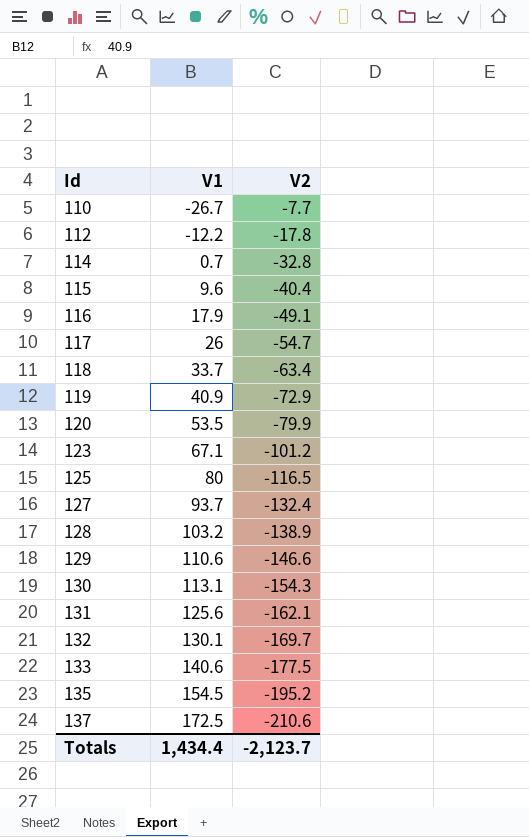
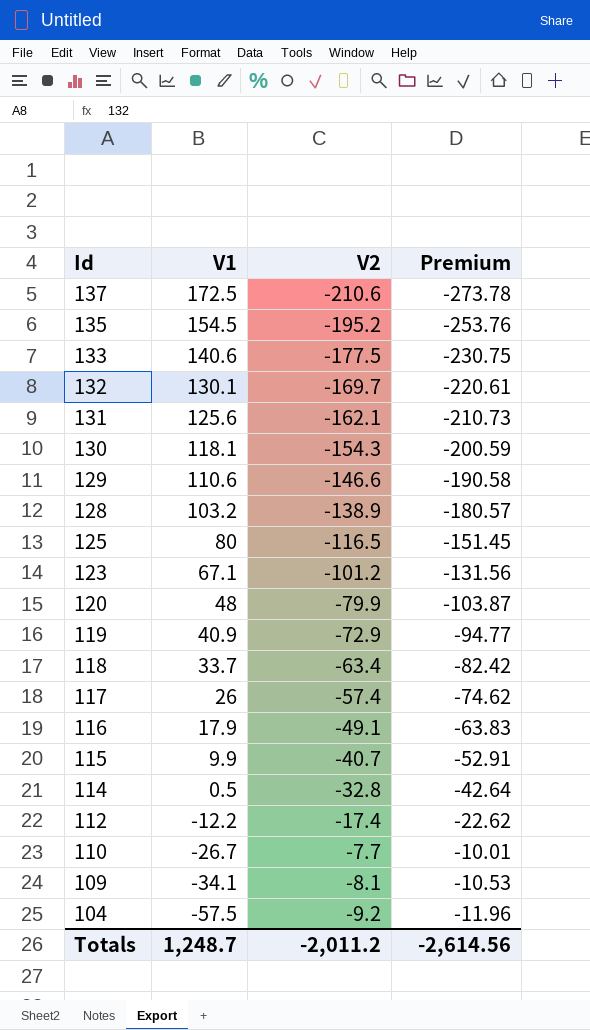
row order: Id ascending -> Id descending
column Premium | formula: none -> [V2] * 1.3
row 127: 93.7 | -132.4 -> none
130 | V1: 113.1 -> 118.1
120 | V1: 53.5 -> 48
117 | V2: -54.7 -> -57.4
115 | V1: 9.6 -> 9.9
115 | V2: -40.4 -> -40.7
114 | V1: 0.7 -> 0.5
112 | V2: -17.8 -> -17.4
row 109: none -> -34.1 | -8.1 | -10.53
row 104: none -> -57.5 | -9.2 | -11.96
Totals | V1: 1,434.4 -> 1,248.7
Totals | V2: -2,123.7 -> -2,011.2

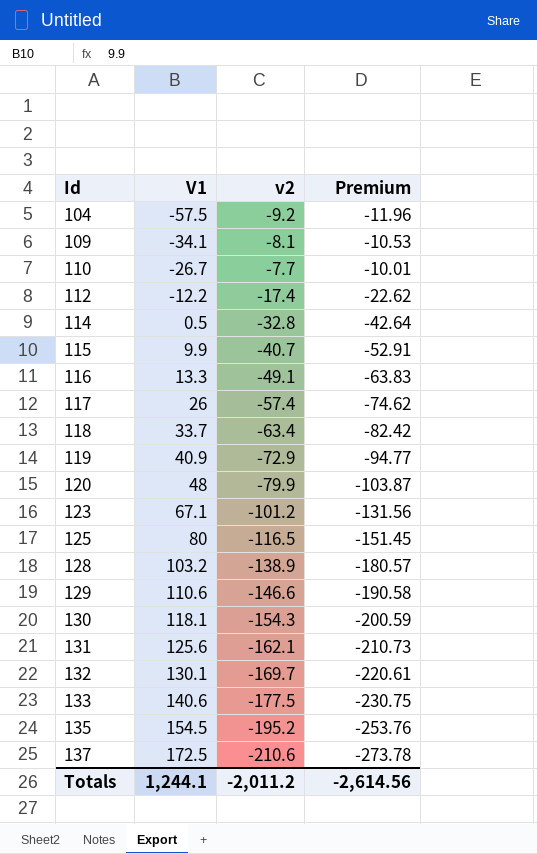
row order: Id descending -> Id ascending
column name: V2 -> v2
116 | V1: 17.9 -> 13.3
Totals | V1: 1,248.7 -> 1,244.1

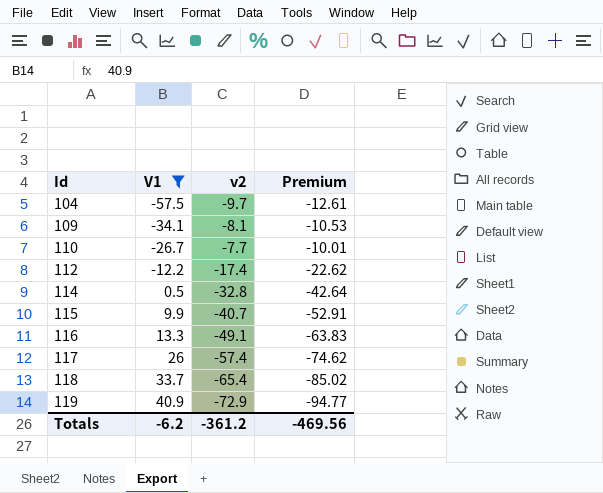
filter: none -> V1 <= 40.9
104 | v2: -9.2 -> -9.7
104 | Premium: -11.96 -> -12.61
118 | v2: -63.4 -> -65.4
118 | Premium: -82.42 -> -85.02
Totals | V1: 1,244.1 -> -6.2
Totals | v2: -2,011.2 -> -361.2
Totals | Premium: -2,614.56 -> -469.56

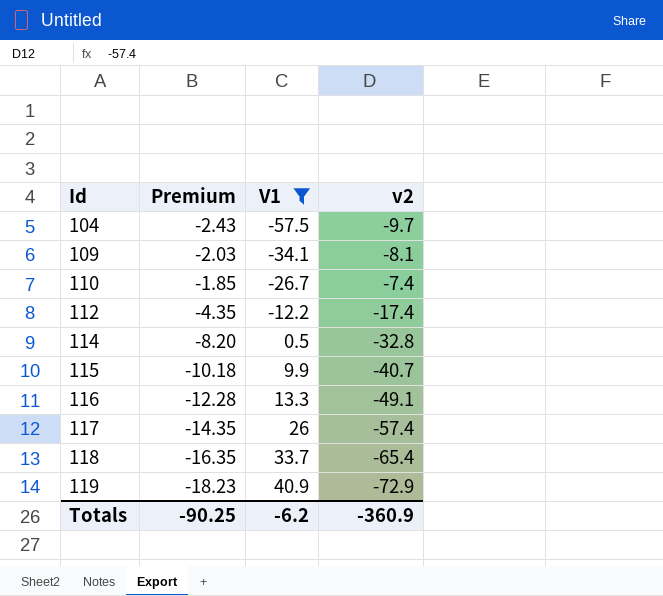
column Premium | formula: [v2] * 1.3 -> [v2] * 0.25
column Premium | position: 4 -> 2
110 | v2: -7.7 -> -7.4
Totals | Premium: -469.56 -> -90.25
Totals | v2: -361.2 -> -360.9

